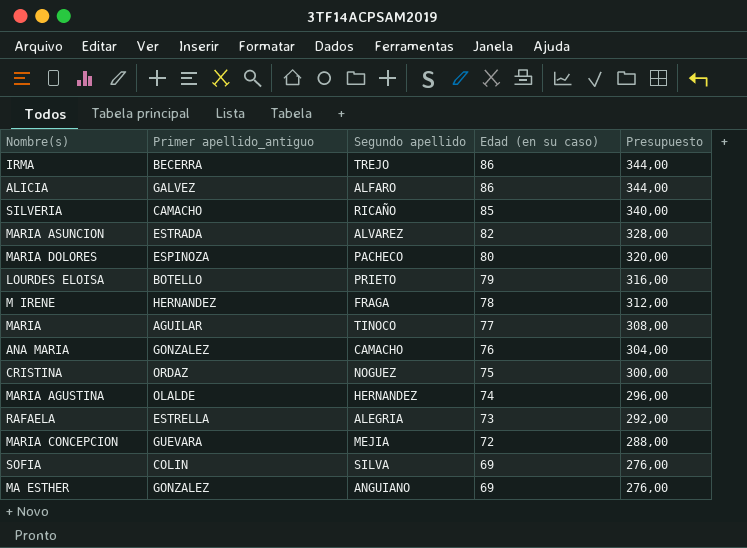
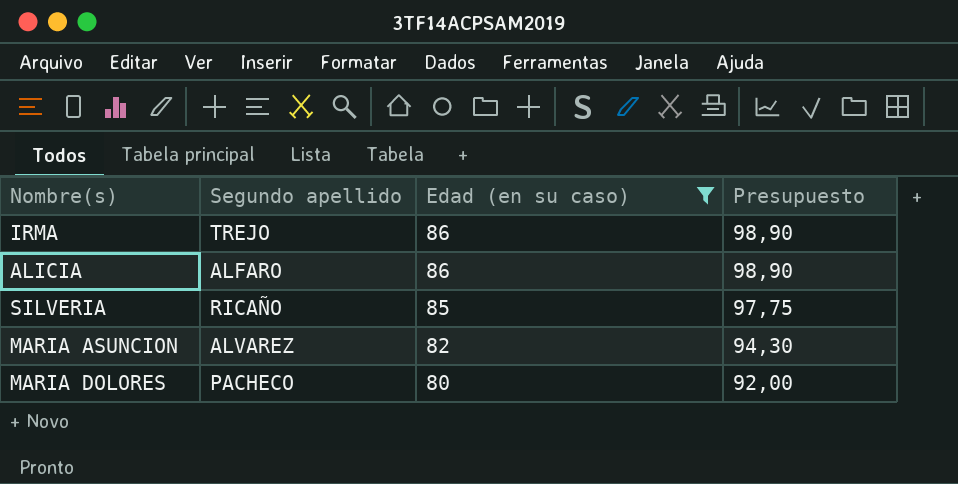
filter: none -> Edad (en su caso) >= 80
column Primer apellido_antiguo | position: 2 -> none
column Presupuesto | formula: [Edad (en su caso)] * 4 -> [Edad (en su caso)] * 1,15

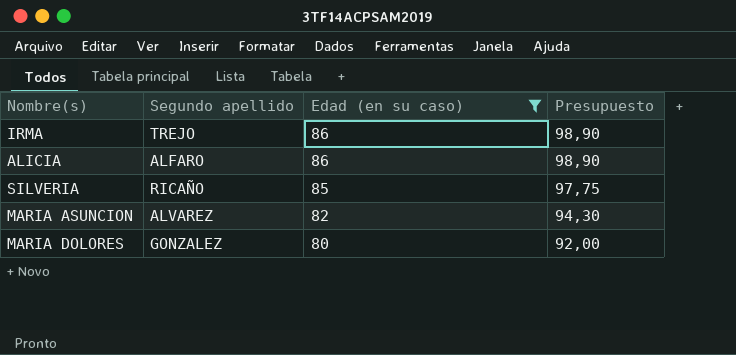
MARIA DOLORES | Segundo apellido: PACHECO -> GONZALEZ

